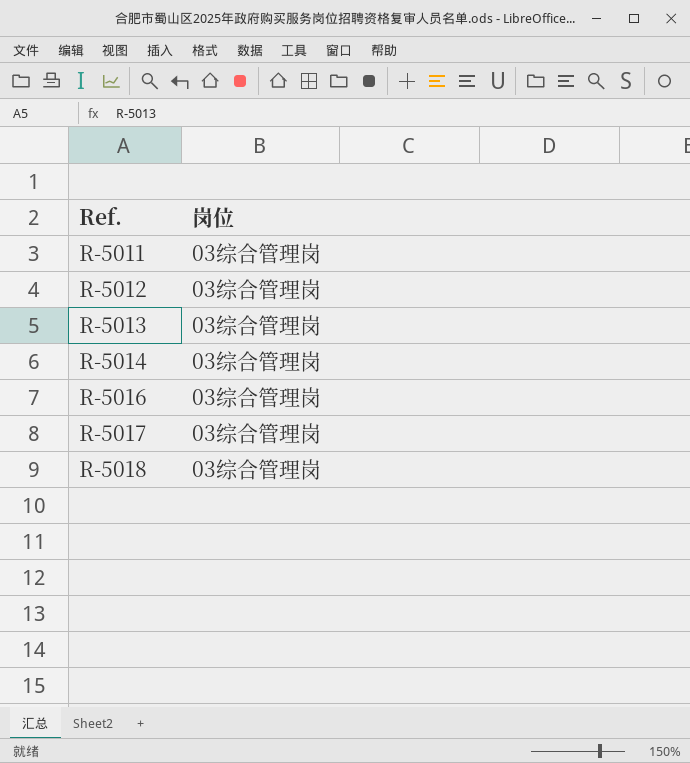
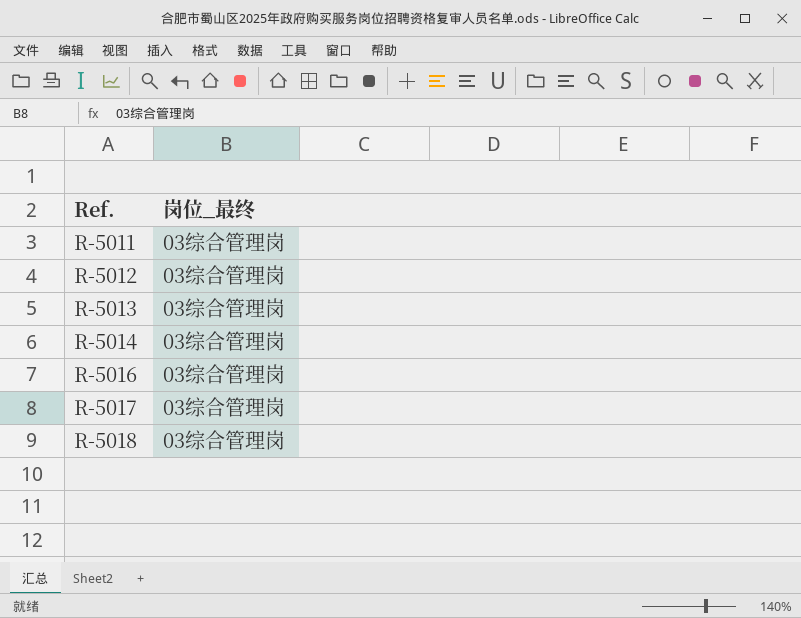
column name: 岗位 -> 岗位_最终

